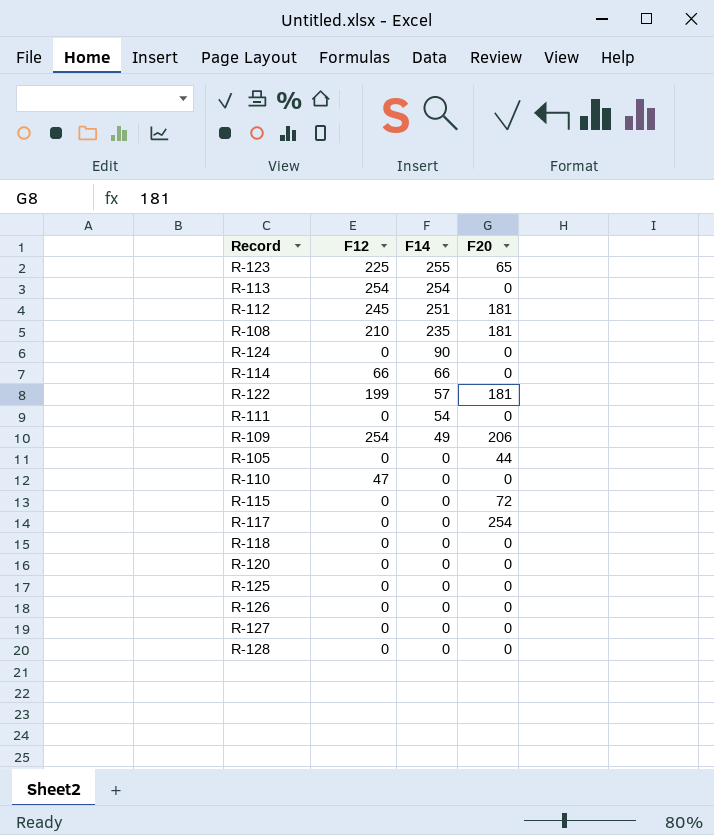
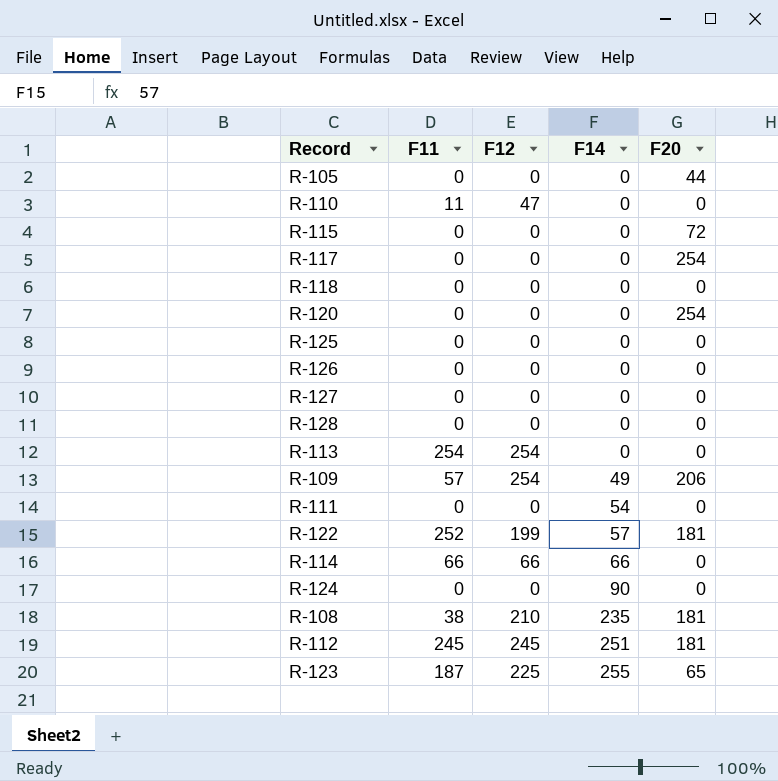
row order: F14 descending -> F14 ascending
column F11 | position: none -> 2
R-120 | F20: 0 -> 254
R-113 | F14: 254 -> 0

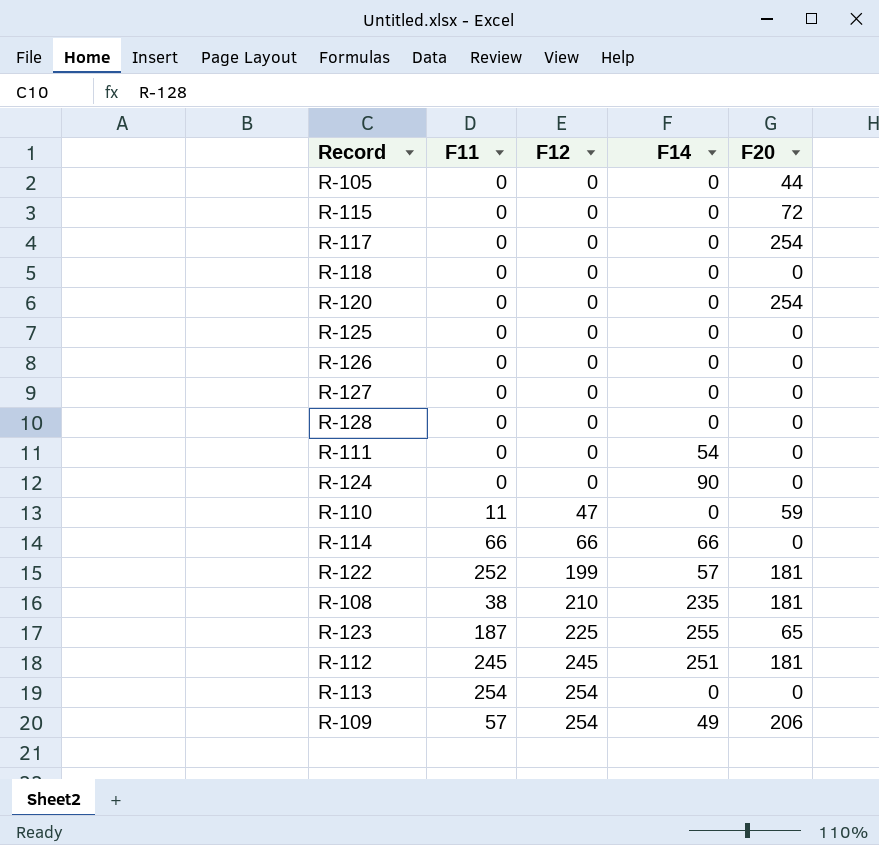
row order: F14 ascending -> F12 ascending
R-110 | F20: 0 -> 59

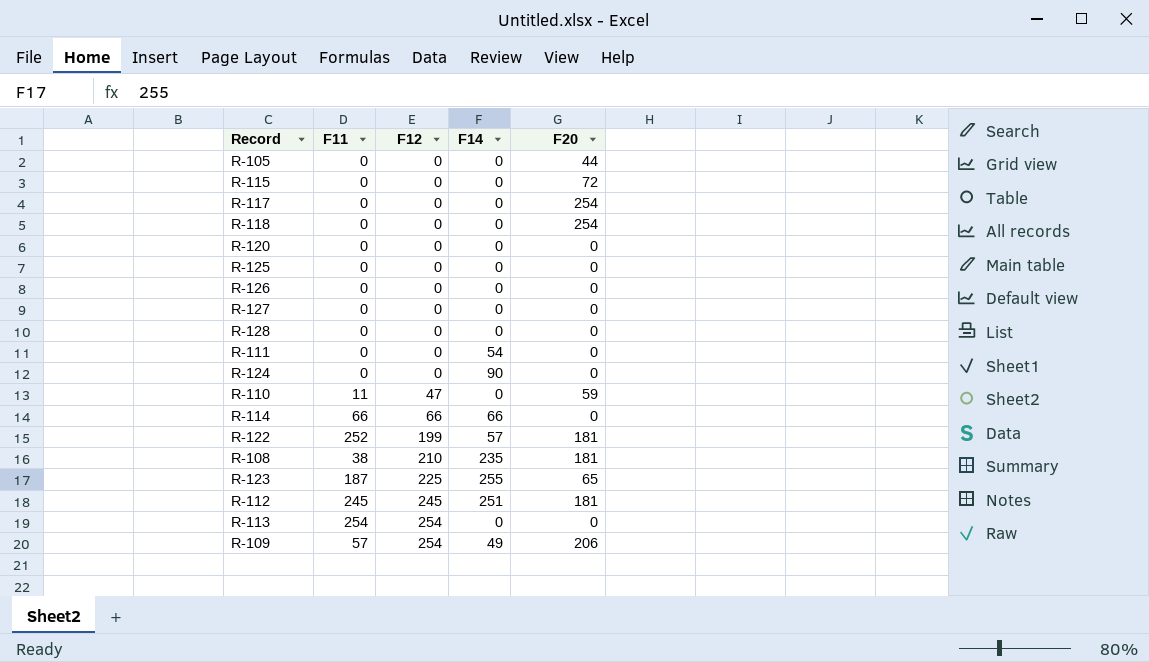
R-118 | F20: 0 -> 254
R-120 | F20: 254 -> 0

